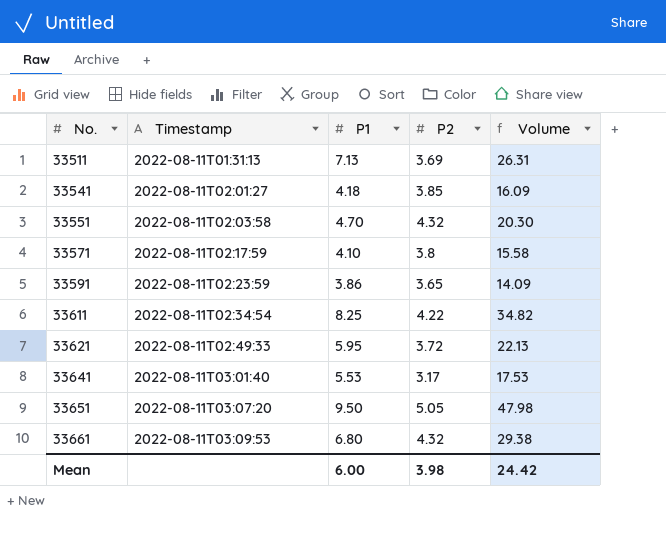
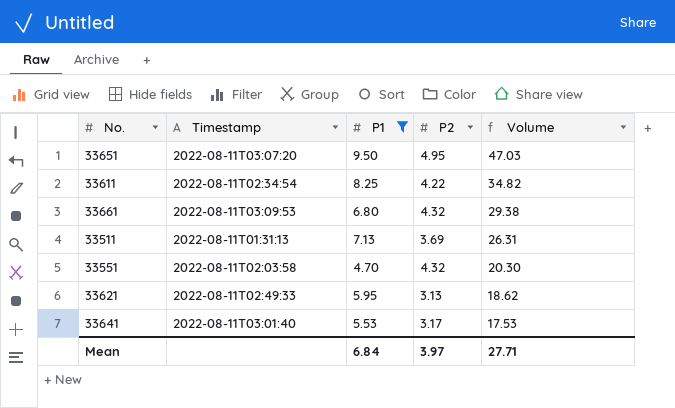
filter: none -> P1 >= 4.70
row order: No. ascending -> Volume descending
33651 | P2: 5.05 -> 4.95
33651 | Volume: 47.98 -> 47.03
33621 | P2: 3.72 -> 3.13
33621 | Volume: 22.13 -> 18.62
Mean | P1: 6.00 -> 6.84
Mean | P2: 3.98 -> 3.97
Mean | Volume: 24.42 -> 27.71

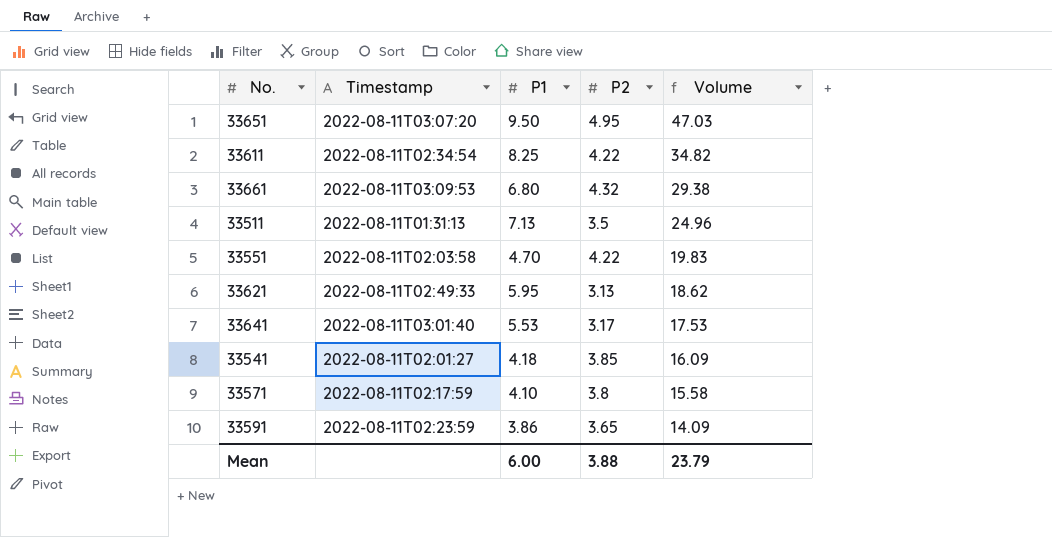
filter: P1 >= 4.70 -> none
33511 | P2: 3.69 -> 3.5
33511 | Volume: 26.31 -> 24.96
33551 | P2: 4.32 -> 4.22
33551 | Volume: 20.30 -> 19.83
Mean | P1: 6.84 -> 6.00
Mean | P2: 3.97 -> 3.88
Mean | Volume: 27.71 -> 23.79

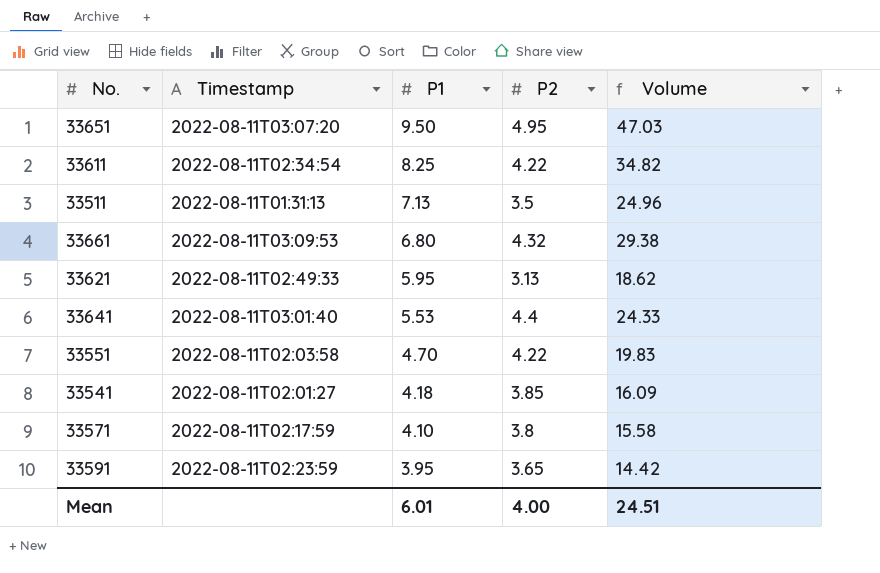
row order: Volume descending -> P1 descending
33641 | P2: 3.17 -> 4.4
33641 | Volume: 17.53 -> 24.33
33591 | P1: 3.86 -> 3.95
33591 | Volume: 14.09 -> 14.42
Mean | P1: 6.00 -> 6.01
Mean | P2: 3.88 -> 4.00
Mean | Volume: 23.79 -> 24.51

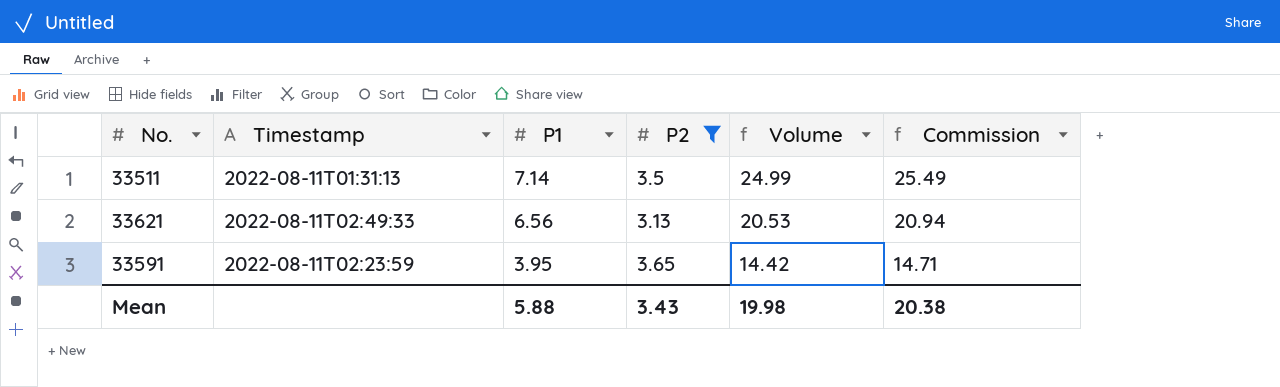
filter: none -> P2 <= 3.65
column Commission | formula: none -> [Volume] * 1.02
33511 | P1: 7.13 -> 7.14
33511 | Volume: 24.96 -> 24.99
33621 | P1: 5.95 -> 6.56
33621 | Volume: 18.62 -> 20.53
Mean | P1: 6.01 -> 5.88
Mean | P2: 4.00 -> 3.43
Mean | Volume: 24.51 -> 19.98

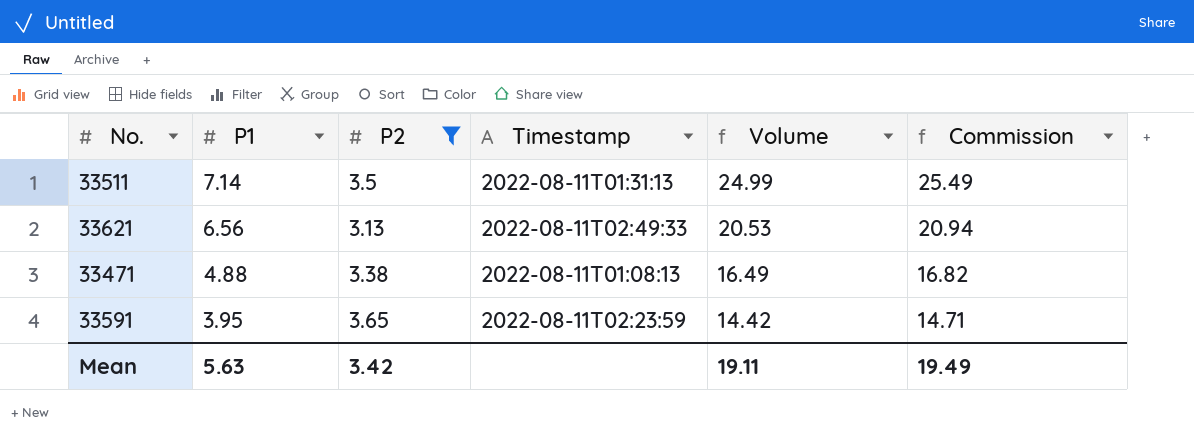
column Timestamp | position: 2 -> 4
row 33471: none -> 4.88 | 3.38 | 2022-08-11T01:08:13 | 16.49 | 16.82
Mean | P1: 5.88 -> 5.63
Mean | P2: 3.43 -> 3.42
Mean | Volume: 19.98 -> 19.11
Mean | Commission: 20.38 -> 19.49

